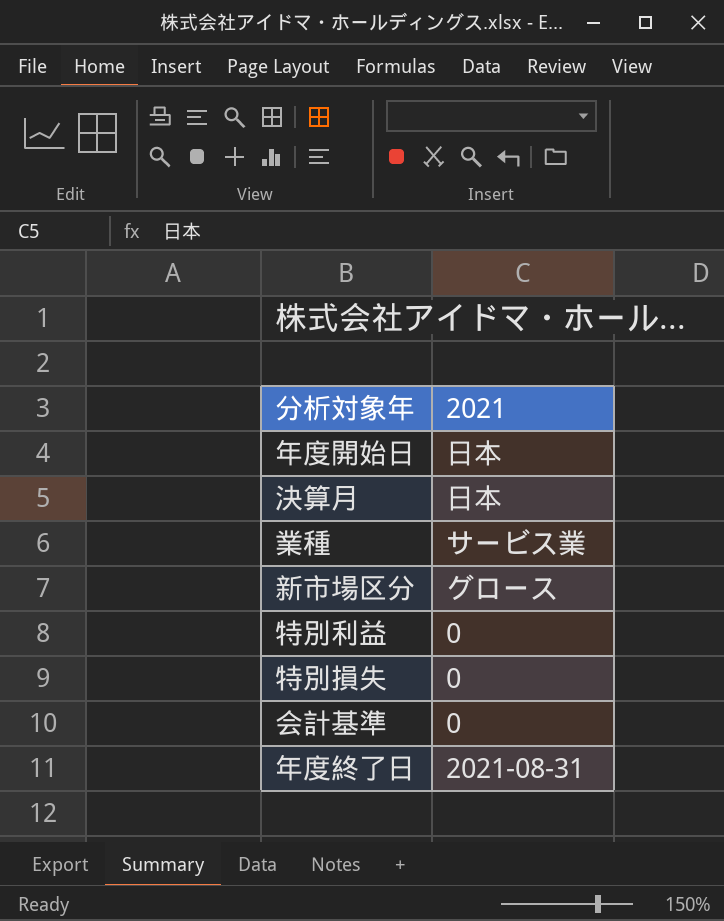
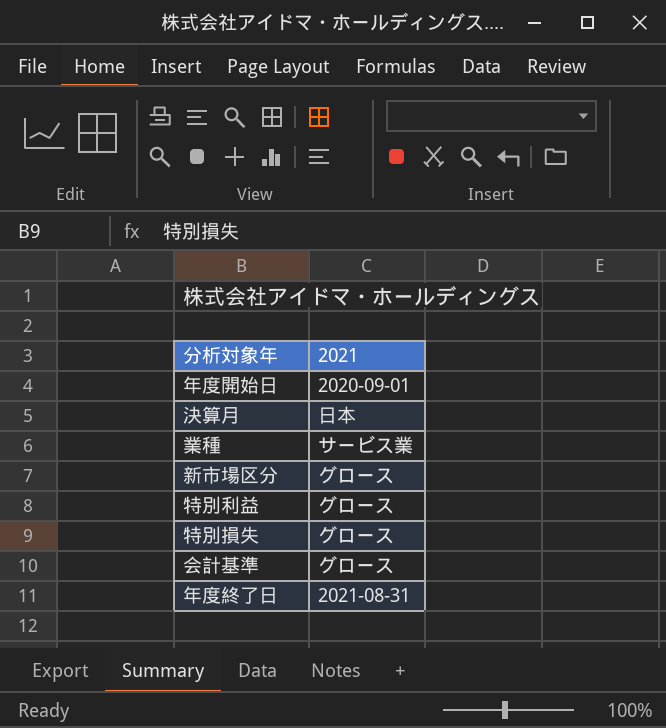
年度開始日 | 2021: 日本 -> 2020-09-01
特別利益 | 2021: 0 -> グロース
特別損失 | 2021: 0 -> グロース
会計基準 | 2021: 0 -> グロース

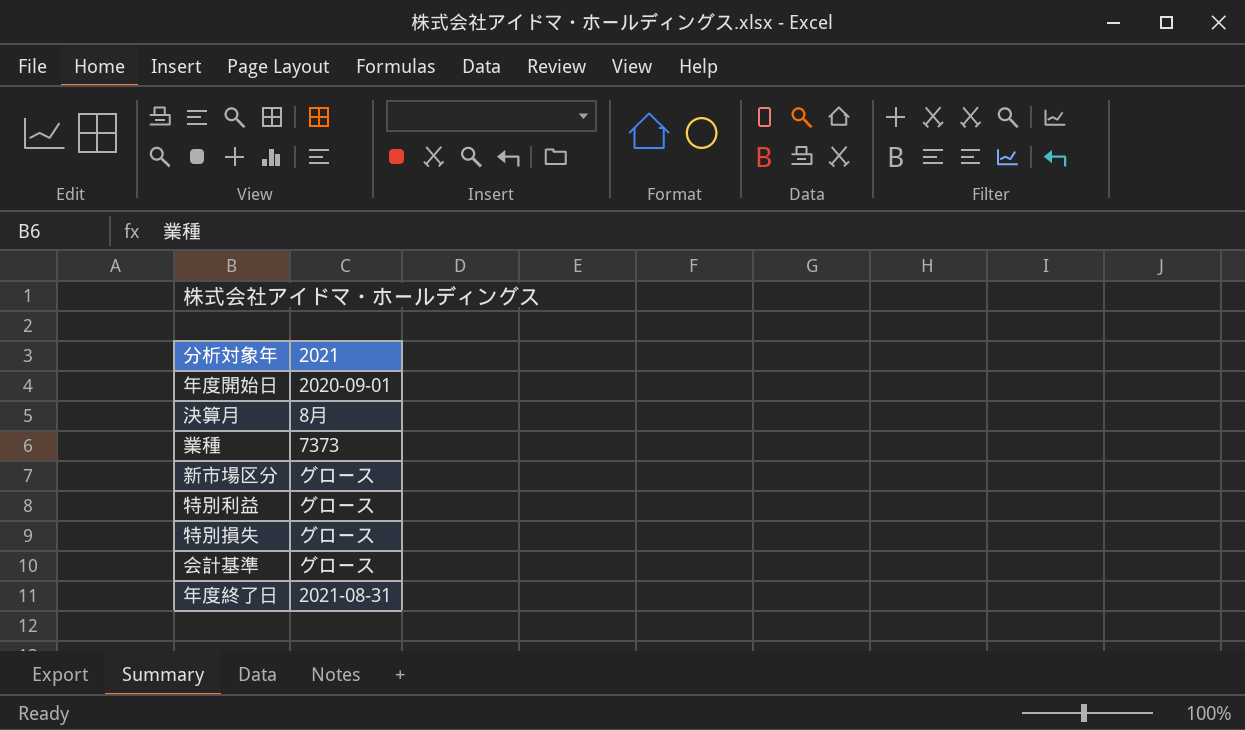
決算月 | 2021: 日本 -> 8月
業種 | 2021: サービス業 -> 7373

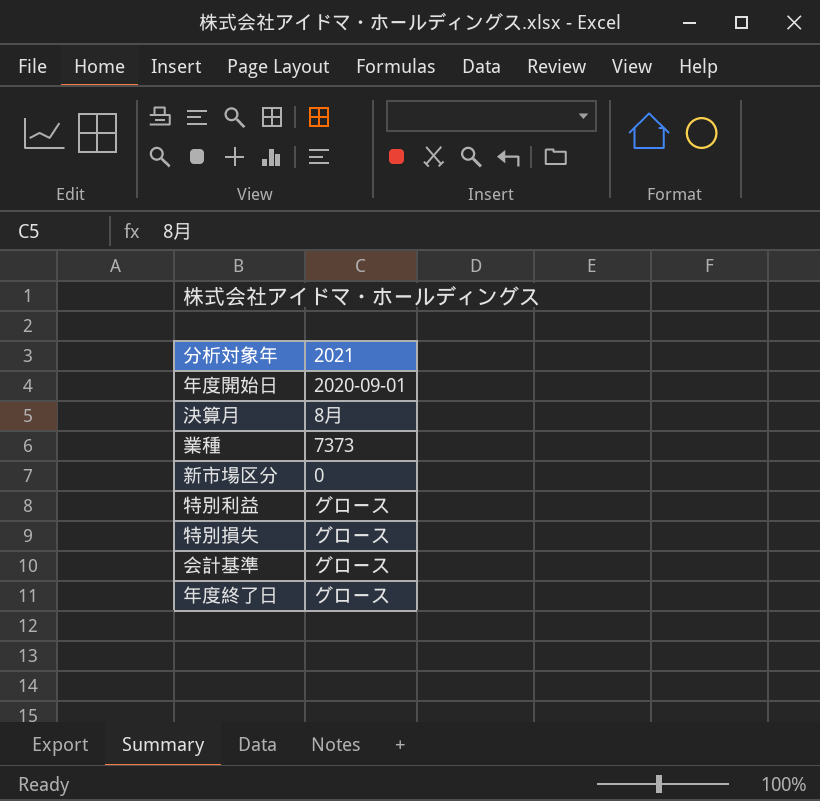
新市場区分 | 2021: グロース -> 0
年度終了日 | 2021: 2021-08-31 -> グロース

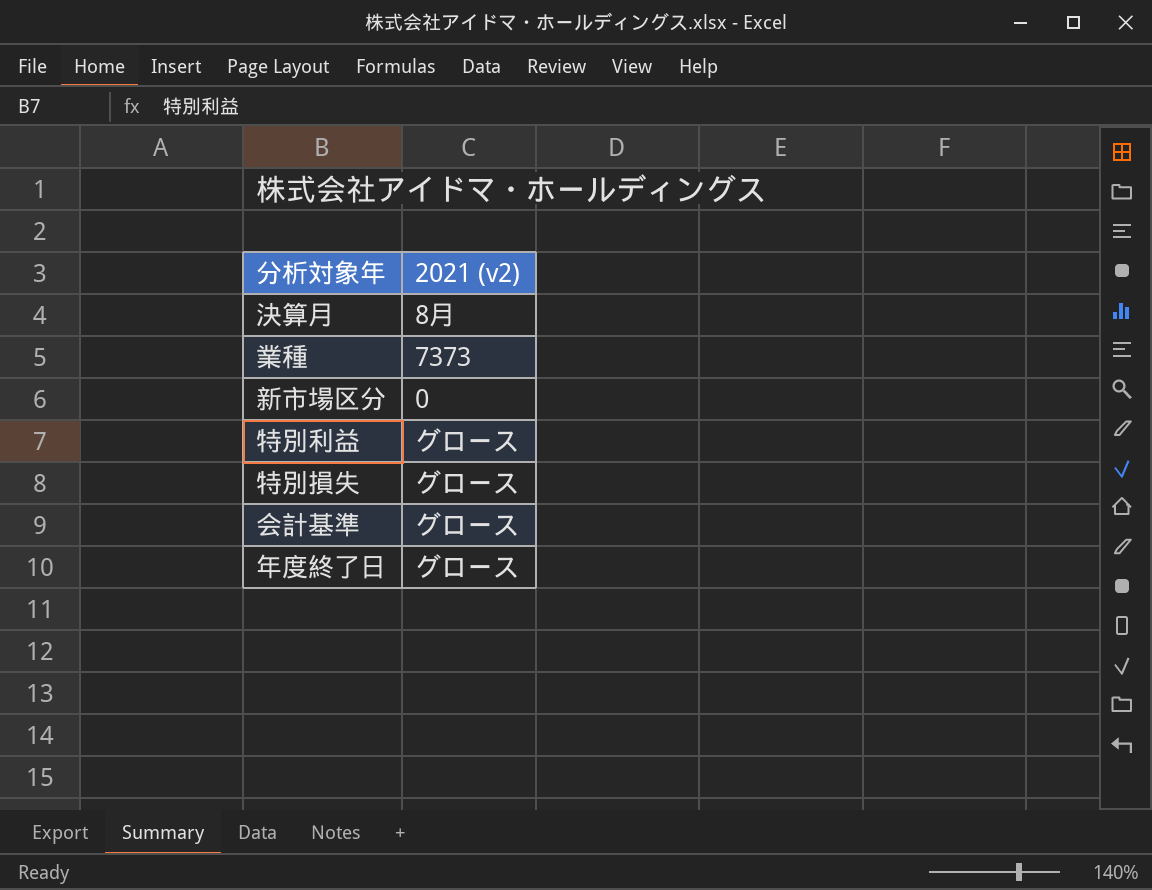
column name: 2021 -> 2021 (v2)
row 年度開始日: 2020-09-01 -> none

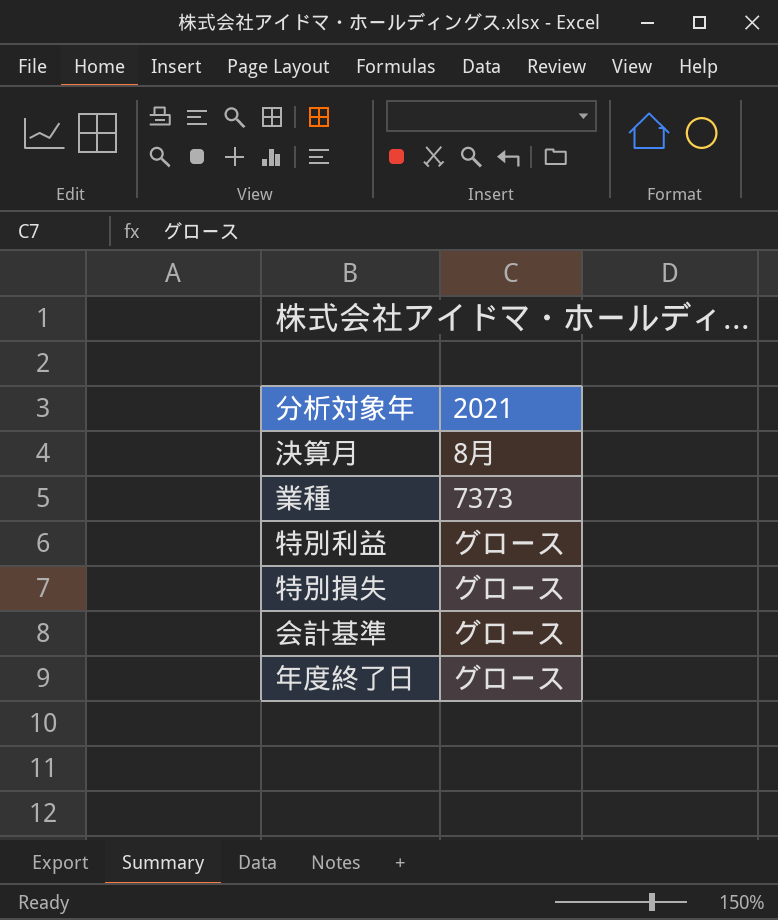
column name: 2021 (v2) -> 2021
row 新市場区分: 0 -> none

